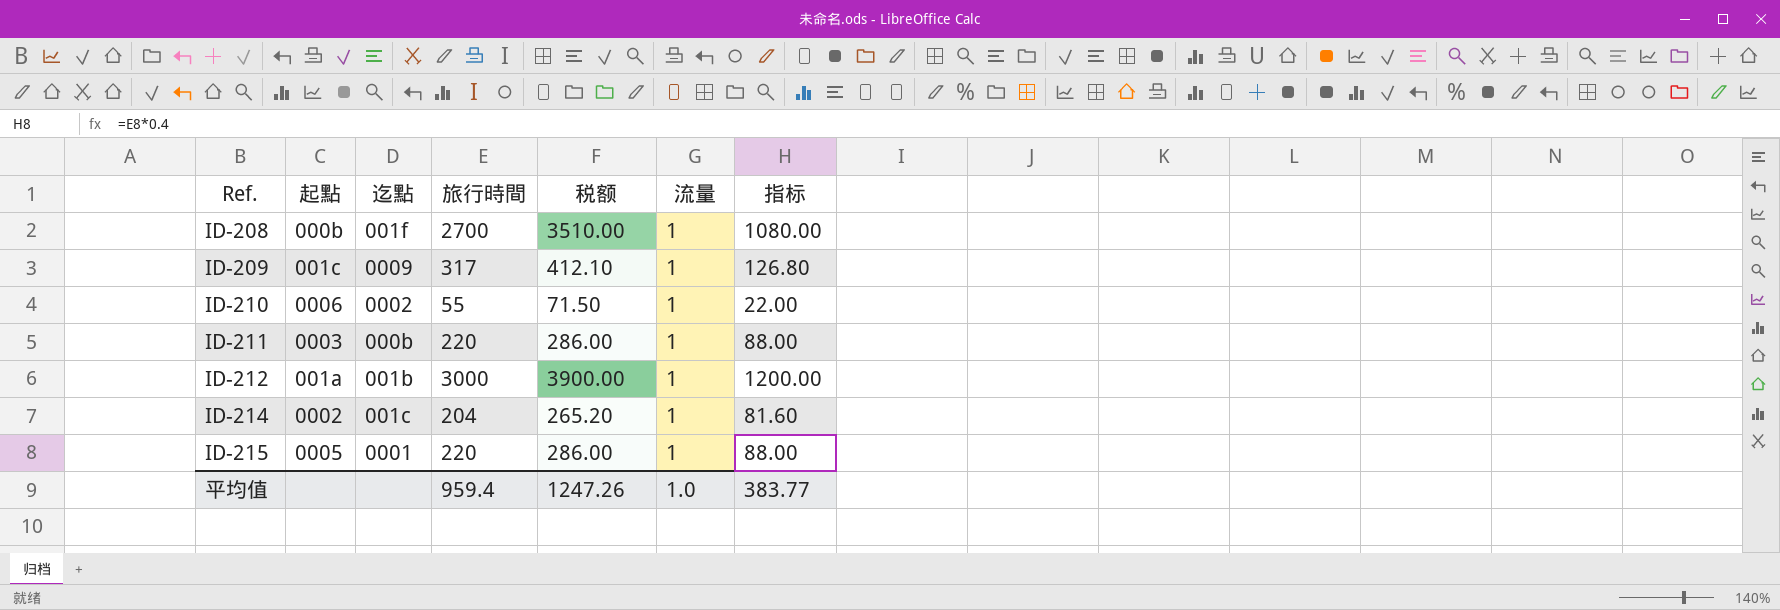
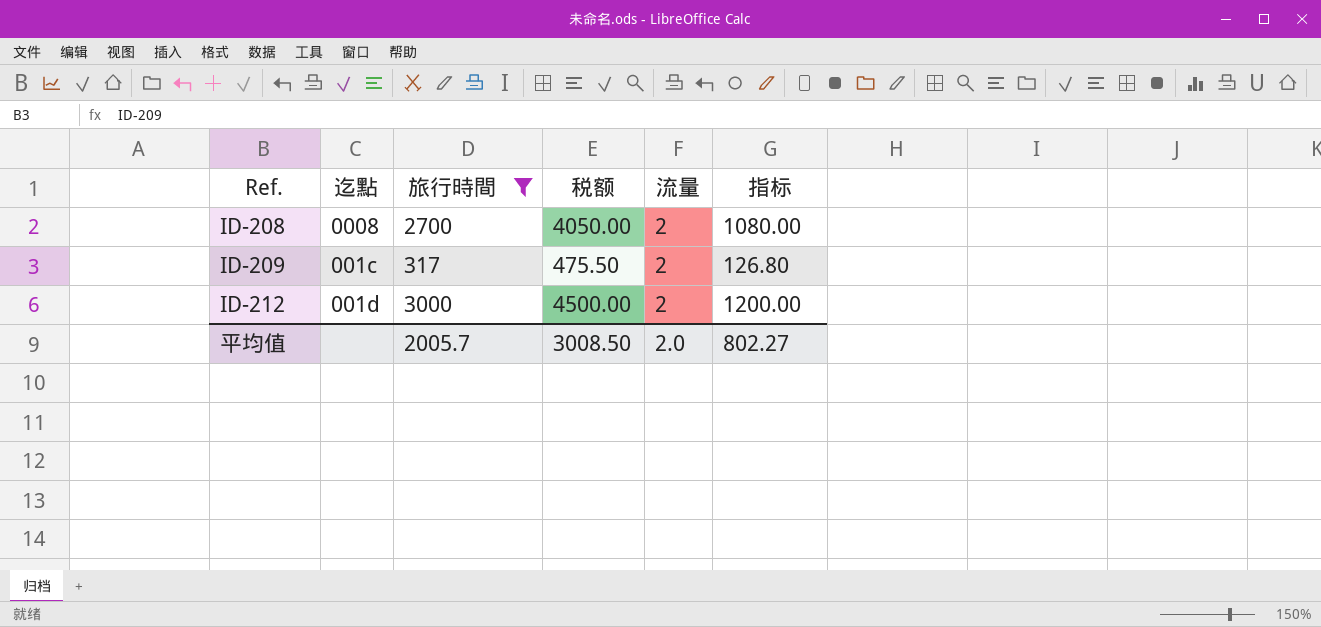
filter: none -> 旅行時間 >= 317
column 起點 | position: 2 -> none
column 税额 | formula: [旅行時間] * 1.3 -> [旅行時間] * 1.5
ID-208 | 迄點: 001f -> 0008
ID-208 | 流量: 1 -> 2
ID-209 | 迄點: 0009 -> 001c
ID-209 | 流量: 1 -> 2
ID-212 | 迄點: 001b -> 001d
ID-212 | 流量: 1 -> 2
平均值 | 旅行時間: 959.4 -> 2005.7
平均值 | 税额: 1247.26 -> 3008.50
平均值 | 流量: 1.0 -> 2.0
平均值 | 指标: 383.77 -> 802.27

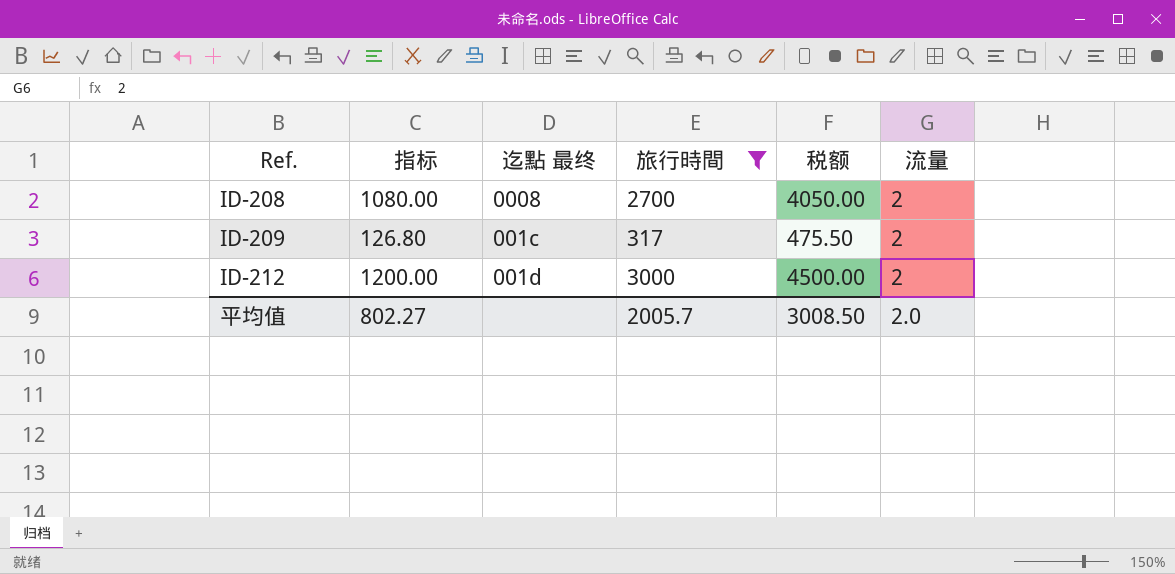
column 指标 | position: 6 -> 2
column name: 迄點 -> 迄點 最终

